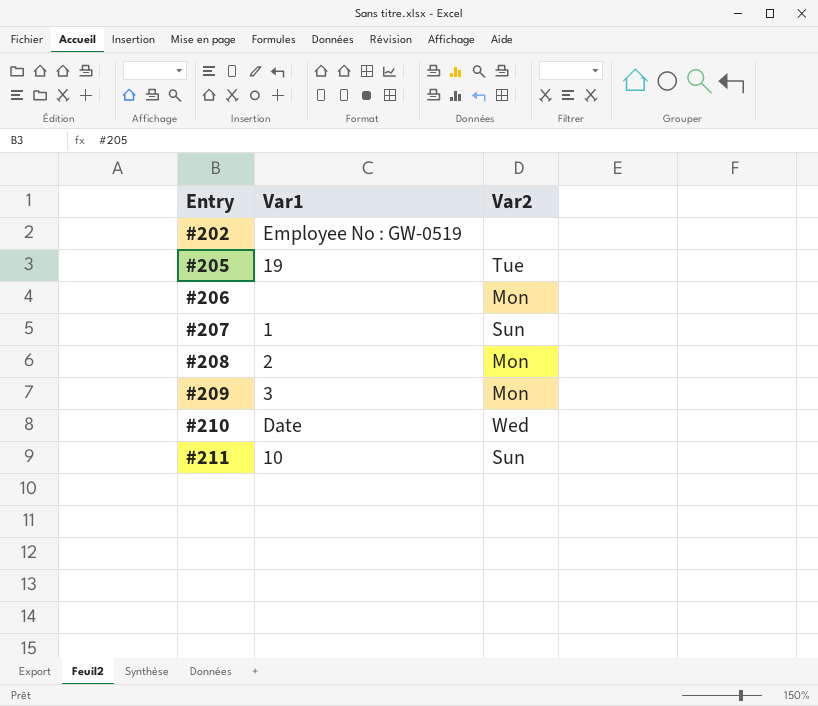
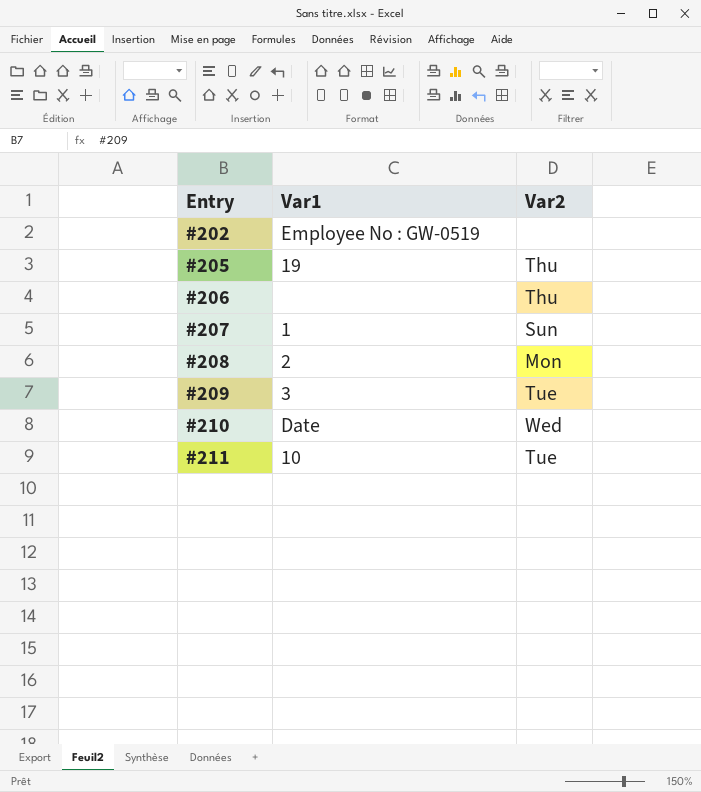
#205 | Var2: Tue -> Thu
#206 | Var2: Mon -> Thu
#209 | Var2: Mon -> Tue
#211 | Var2: Sun -> Tue

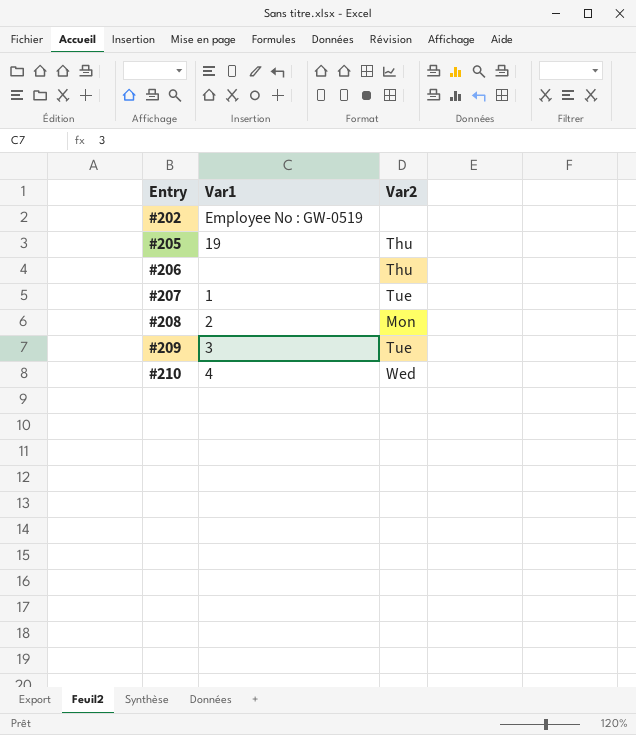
row #211: 10 | Tue -> none
#207 | Var2: Sun -> Tue
#210 | Var1: Date -> 4

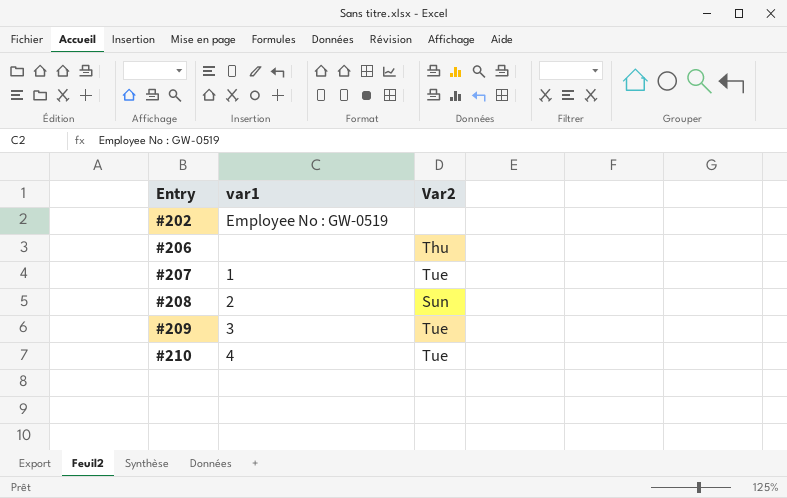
column name: Var1 -> var1
row #205: 19 | Thu -> none
#208 | Var2: Mon -> Sun
#210 | Var2: Wed -> Tue

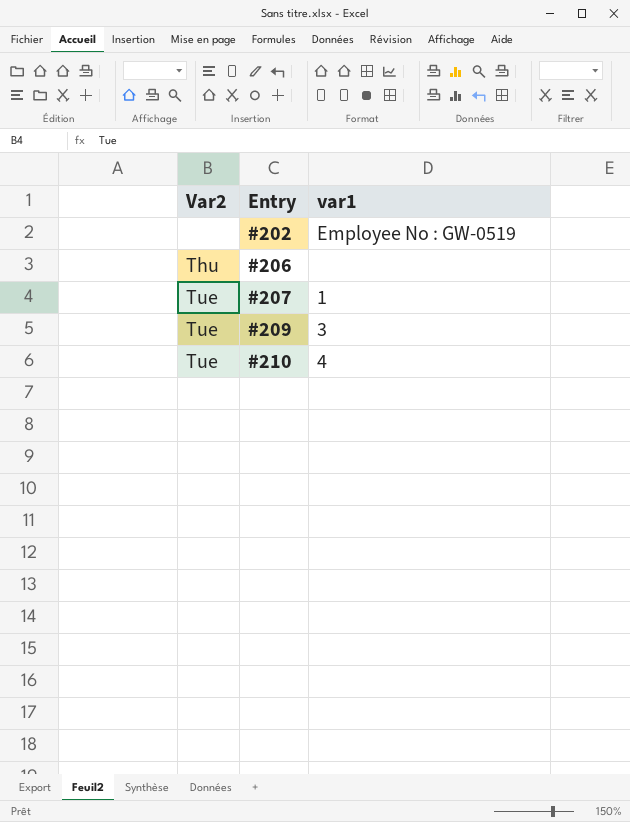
column Var2 | position: 3 -> 1
row #208: 2 | Sun -> none

